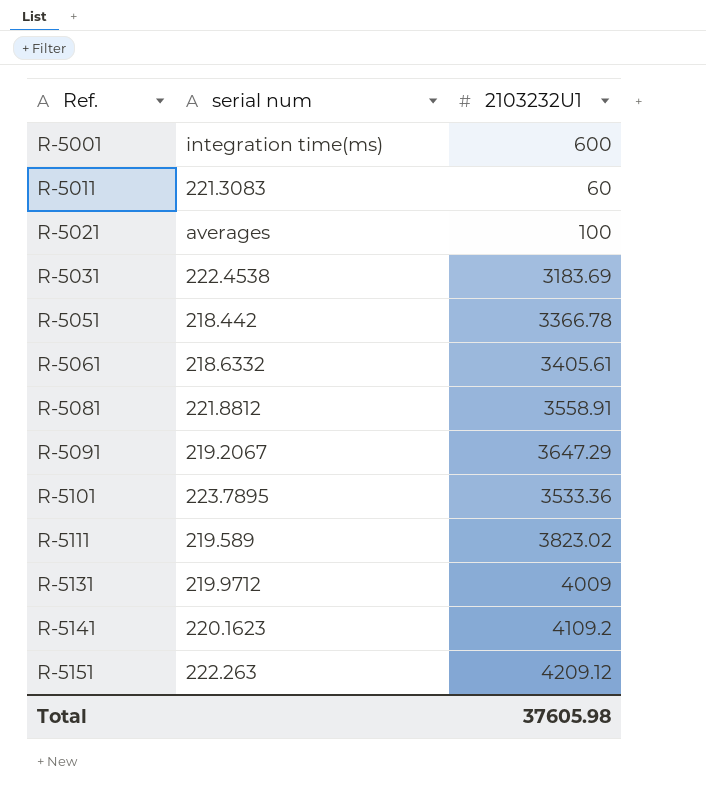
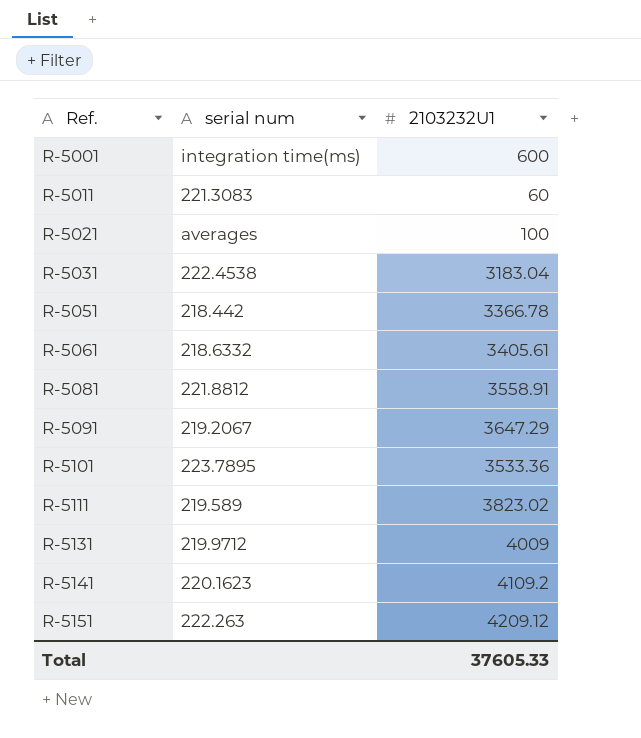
R-5031 | 2103232U1: 3183.69 -> 3183.04
Total | 2103232U1: 37605.98 -> 37605.33

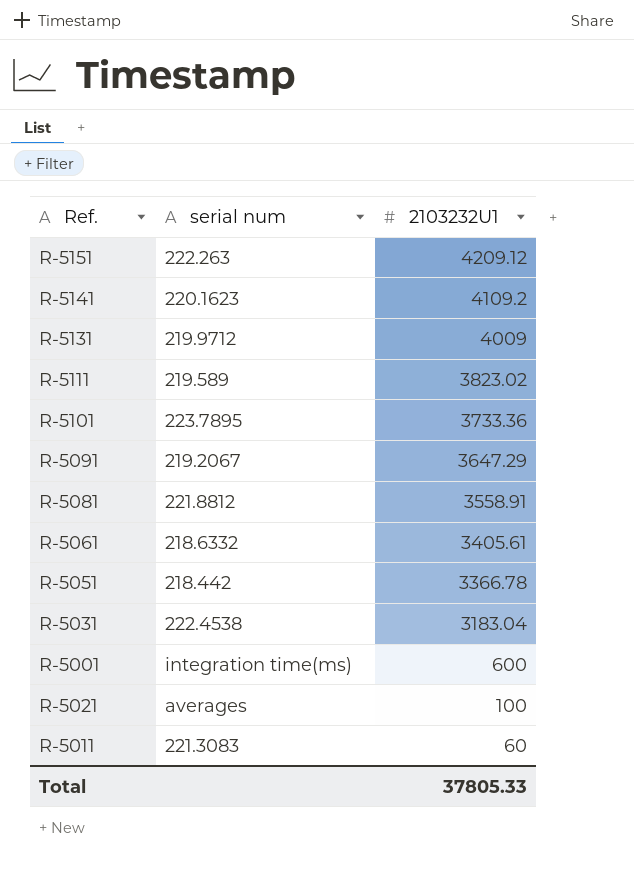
row order: Ref. ascending -> 2103232U1 descending
R-5101 | 2103232U1: 3533.36 -> 3733.36
Total | 2103232U1: 37605.33 -> 37805.33

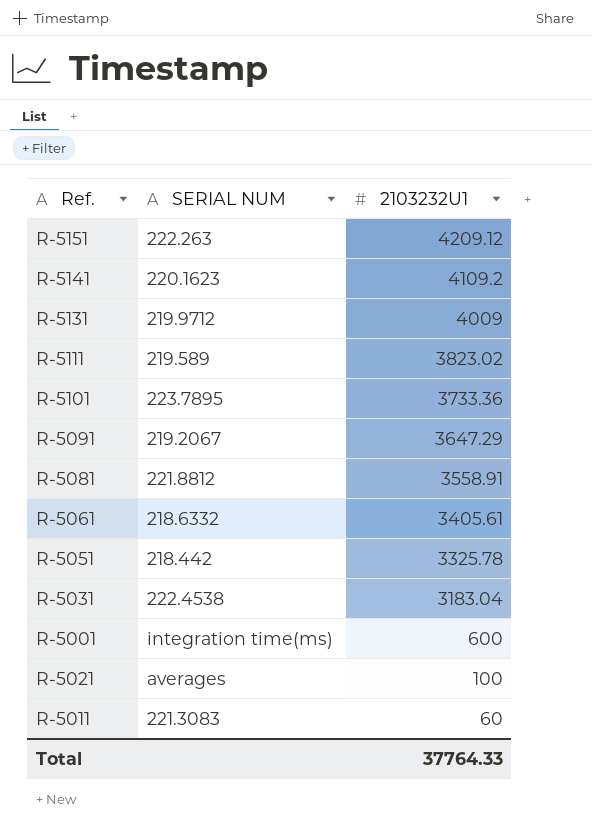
column name: serial num -> SERIAL NUM
R-5051 | 2103232U1: 3366.78 -> 3325.78
Total | 2103232U1: 37805.33 -> 37764.33

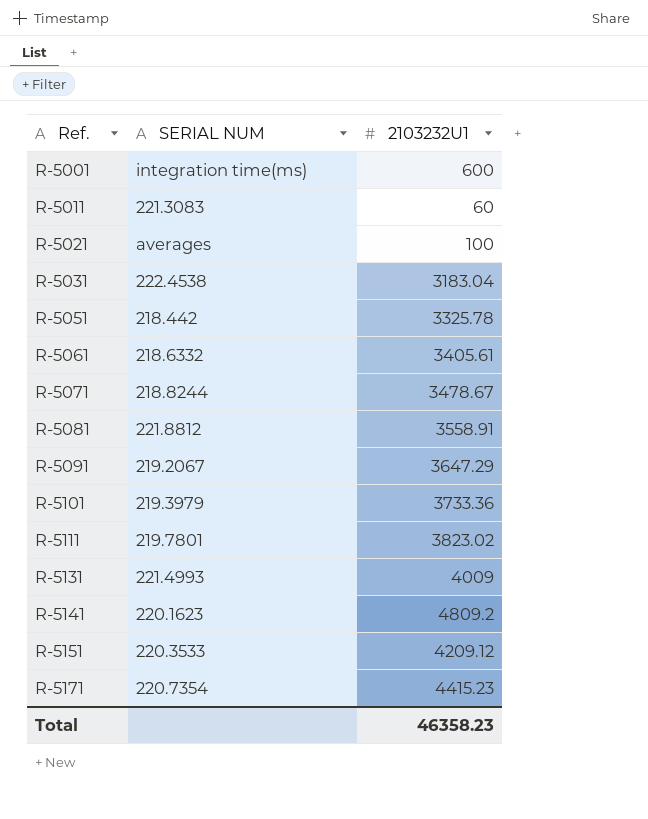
row order: 2103232U1 descending -> Ref. ascending
row R-5071: none -> 218.8244 | 3478.67
R-5101 | SERIAL NUM: 223.7895 -> 219.3979
R-5111 | SERIAL NUM: 219.589 -> 219.7801
R-5131 | SERIAL NUM: 219.9712 -> 221.4993
R-5141 | 2103232U1: 4109.2 -> 4809.2
R-5151 | SERIAL NUM: 222.263 -> 220.3533
row R-5171: none -> 220.7354 | 4415.23
Total | 2103232U1: 37764.33 -> 46358.23

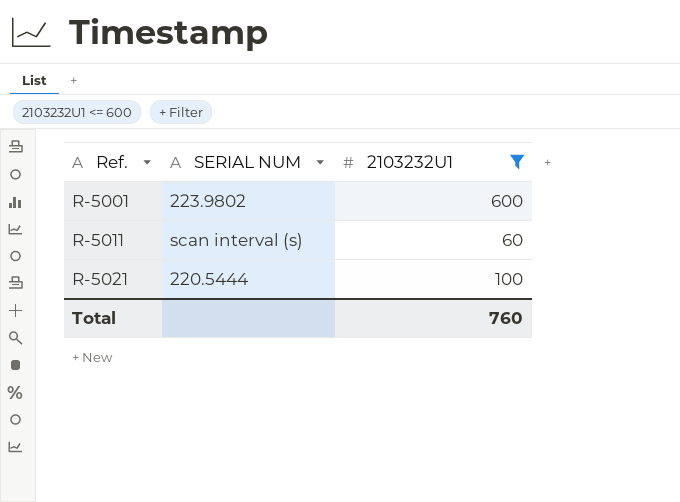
filter: none -> 2103232U1 <= 600
R-5001 | SERIAL NUM: integration time(ms) -> 223.9802
R-5011 | SERIAL NUM: 221.3083 -> scan interval (s)
R-5021 | SERIAL NUM: averages -> 220.5444
Total | 2103232U1: 46358.23 -> 760

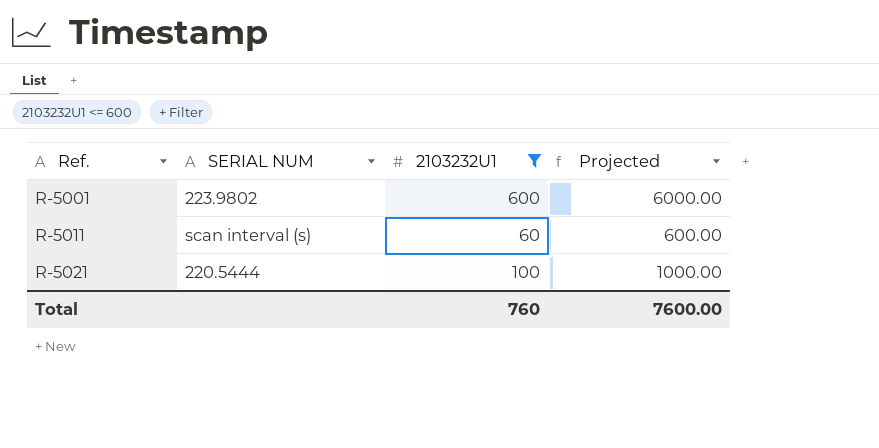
column Projected | formula: none -> [2103232U1] * 10

